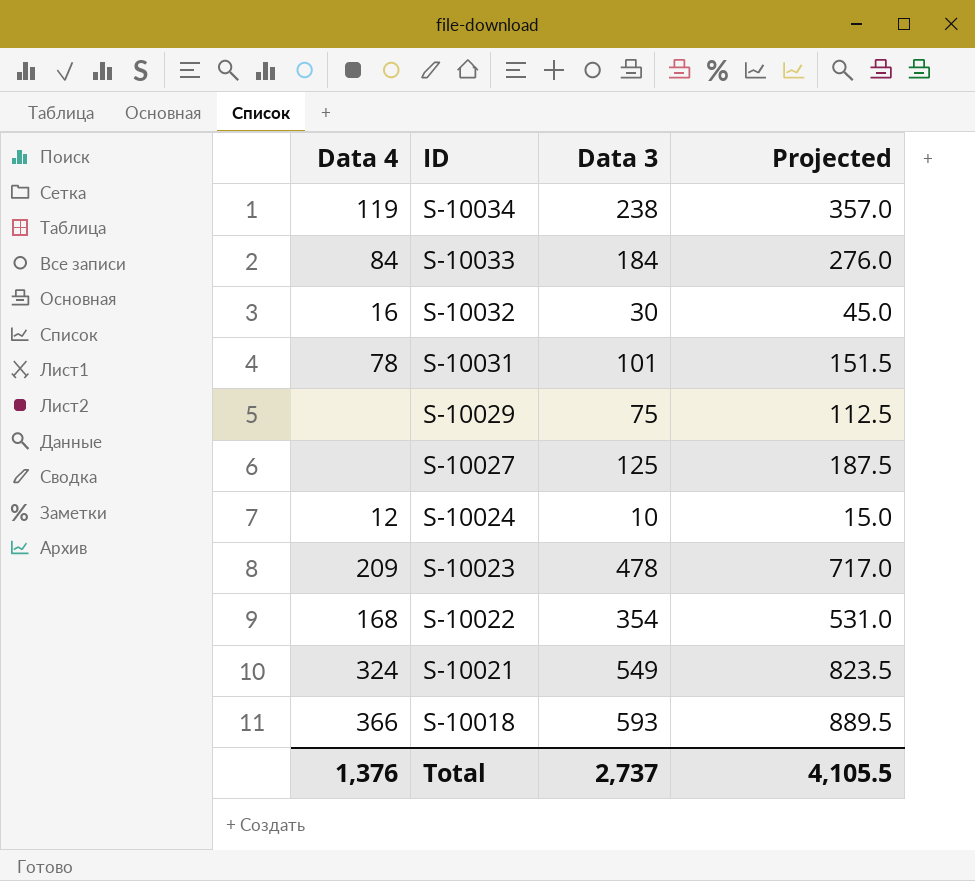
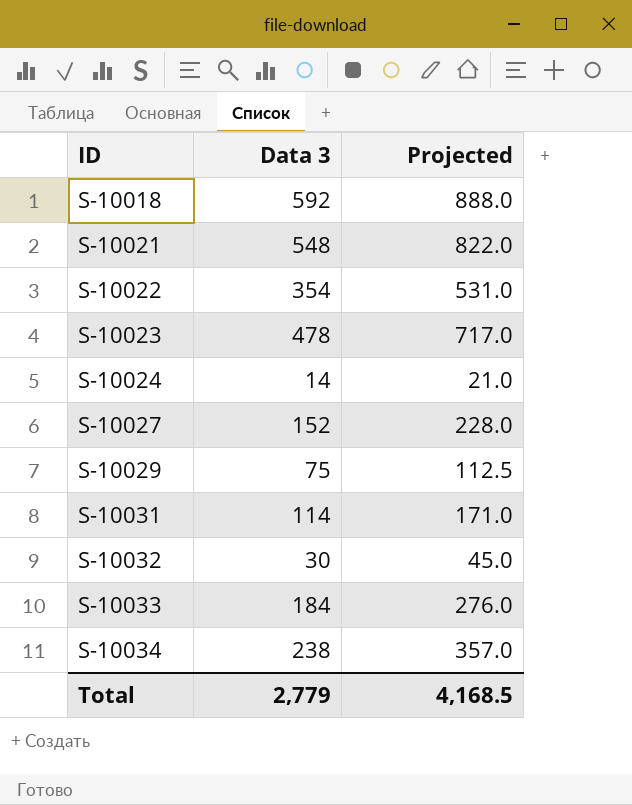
row order: ID descending -> ID ascending
column Data 4 | position: 1 -> none
S-10018 | Data 3: 593 -> 592
S-10018 | Projected: 889.5 -> 888.0
S-10021 | Data 3: 549 -> 548
S-10021 | Projected: 823.5 -> 822.0
S-10024 | Data 3: 10 -> 14
S-10024 | Projected: 15.0 -> 21.0
S-10027 | Data 3: 125 -> 152
S-10027 | Projected: 187.5 -> 228.0
S-10031 | Data 3: 101 -> 114
S-10031 | Projected: 151.5 -> 171.0
Total | Data 3: 2,737 -> 2,779
Total | Projected: 4,105.5 -> 4,168.5

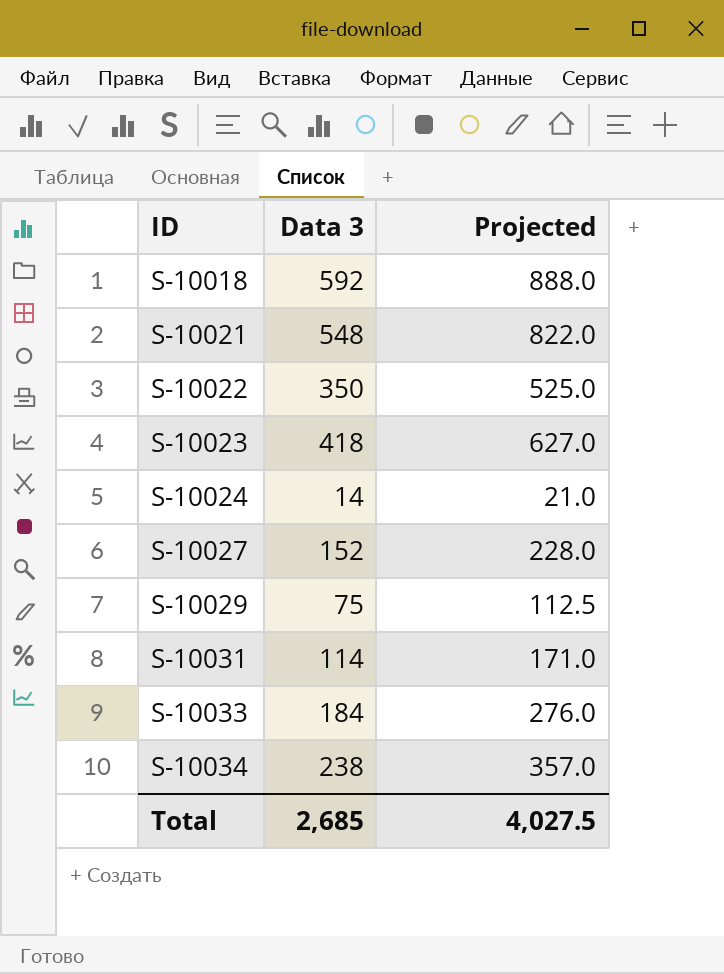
row S-10032: 30 | 45.0 -> none
S-10022 | Data 3: 354 -> 350
S-10022 | Projected: 531.0 -> 525.0
S-10023 | Data 3: 478 -> 418
S-10023 | Projected: 717.0 -> 627.0
Total | Data 3: 2,779 -> 2,685
Total | Projected: 4,168.5 -> 4,027.5

